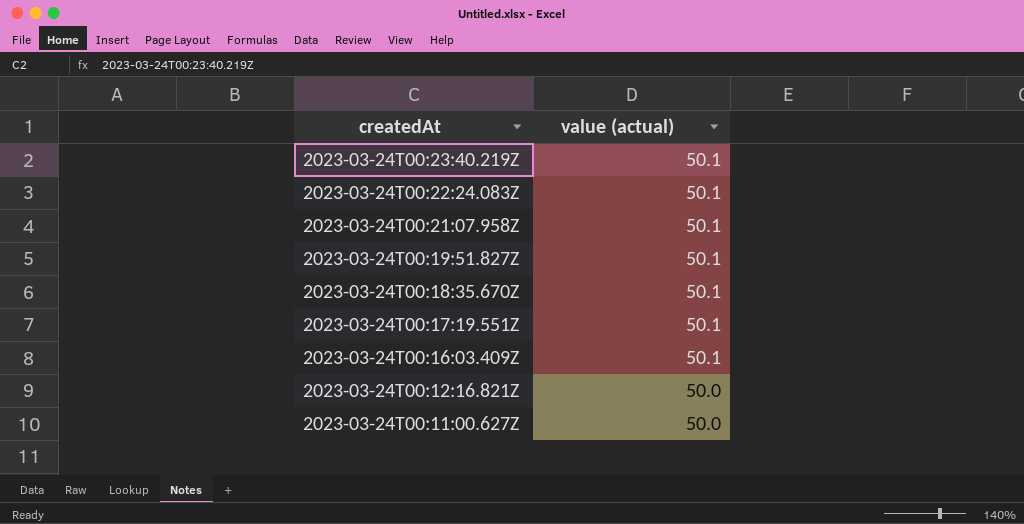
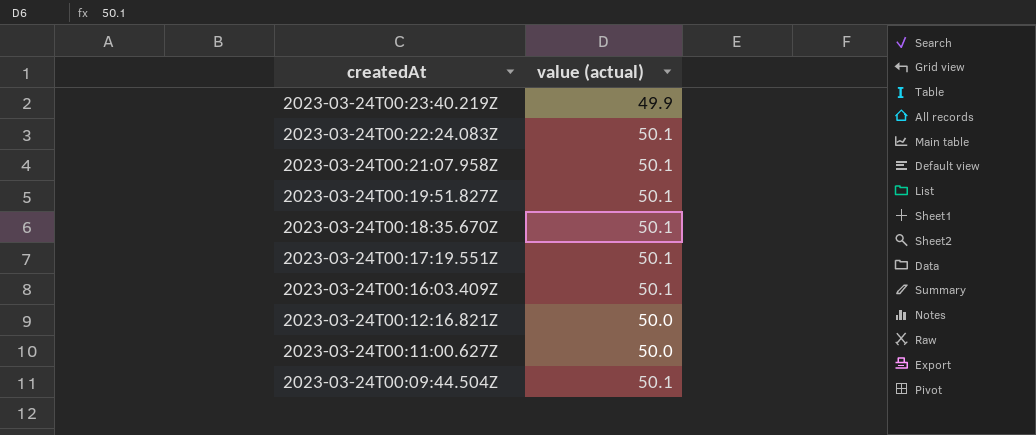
2023-03-24T00:23:40.219Z | value (actual): 50.1 -> 49.9
row 2023-03-24T00:09:44.504Z: none -> 50.1

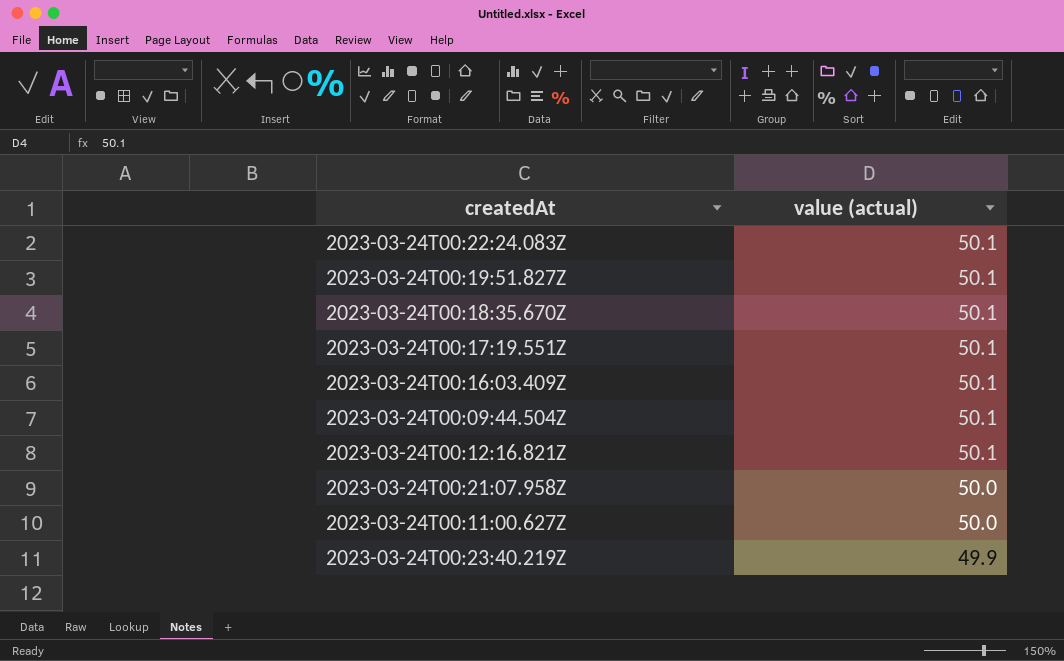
row order: createdAt descending -> value (actual) descending
2023-03-24T00:12:16.821Z | value (actual): 50.0 -> 50.1
2023-03-24T00:21:07.958Z | value (actual): 50.1 -> 50.0

